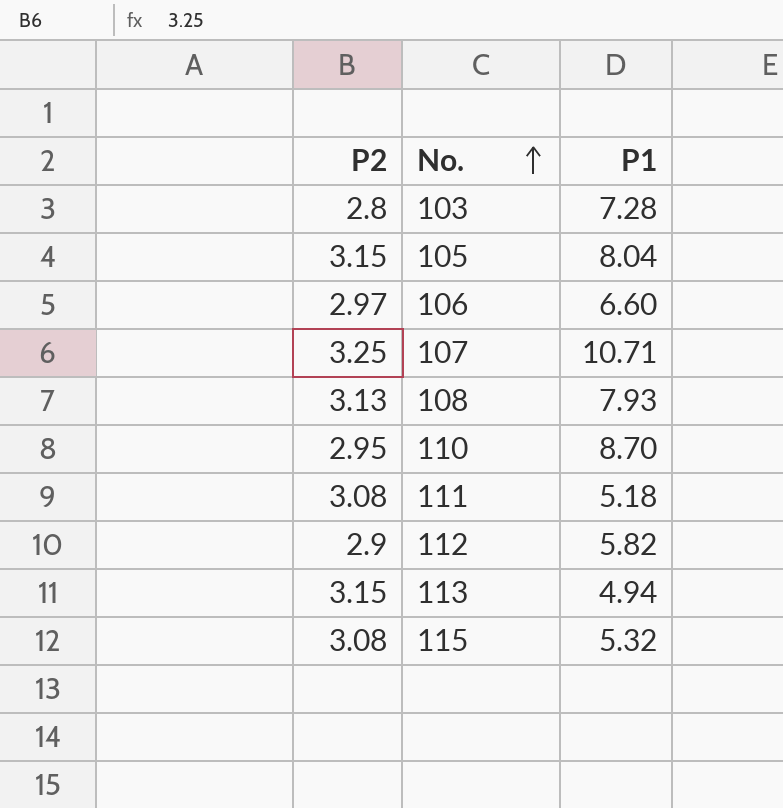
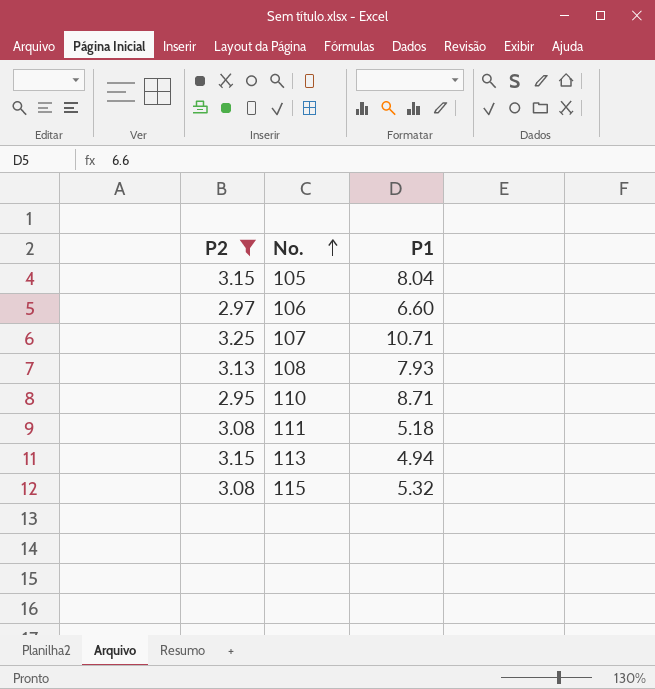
filter: none -> P2 >= 2.95
110 | P1: 8.70 -> 8.71

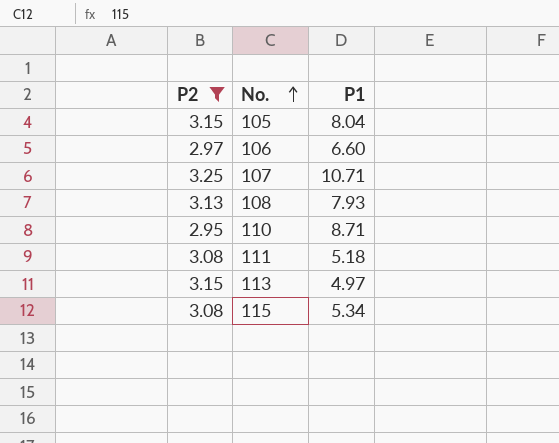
113 | P1: 4.94 -> 4.97
115 | P1: 5.32 -> 5.34

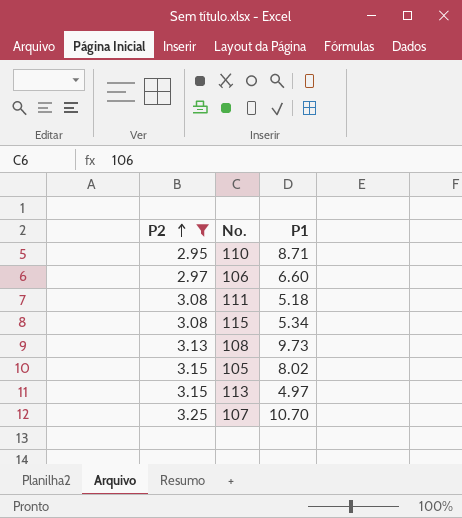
row order: No. ascending -> P2 ascending
108 | P1: 7.93 -> 9.73
105 | P1: 8.04 -> 8.02
107 | P1: 10.71 -> 10.70

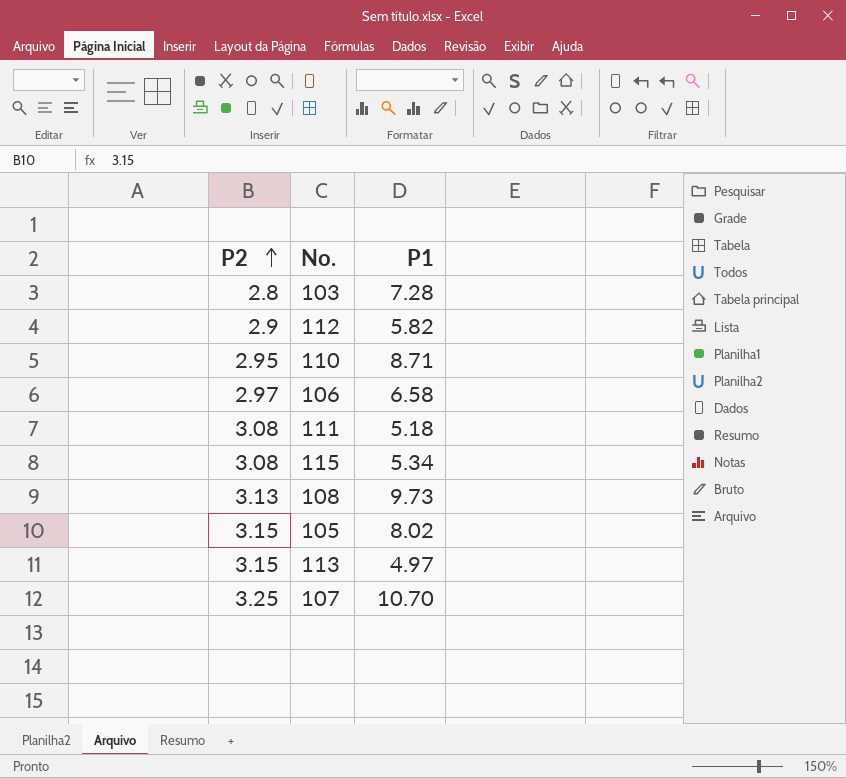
filter: P2 >= 2.95 -> none
106 | P1: 6.60 -> 6.58

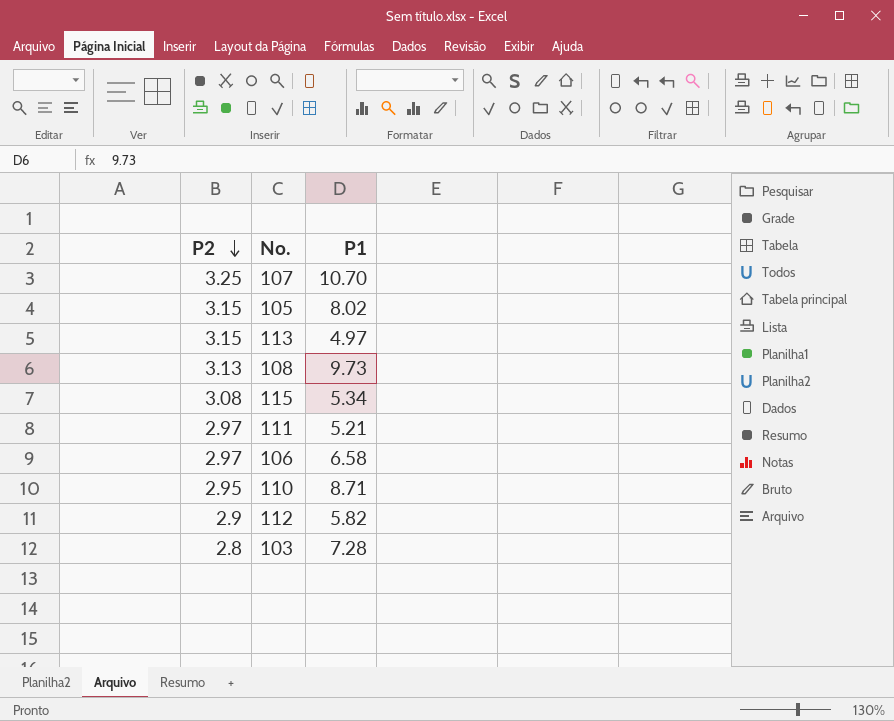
row order: P2 ascending -> P2 descending
111 | P2: 3.08 -> 2.97
111 | P1: 5.18 -> 5.21

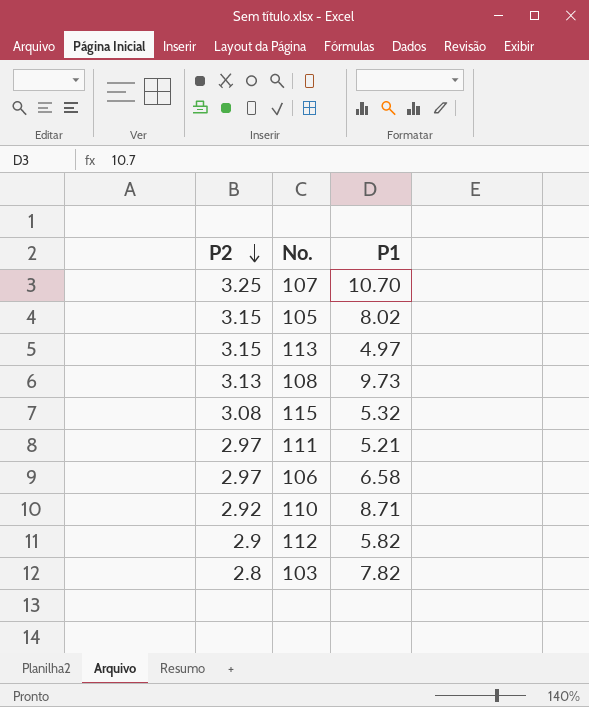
115 | P1: 5.34 -> 5.32
110 | P2: 2.95 -> 2.92
103 | P1: 7.28 -> 7.82

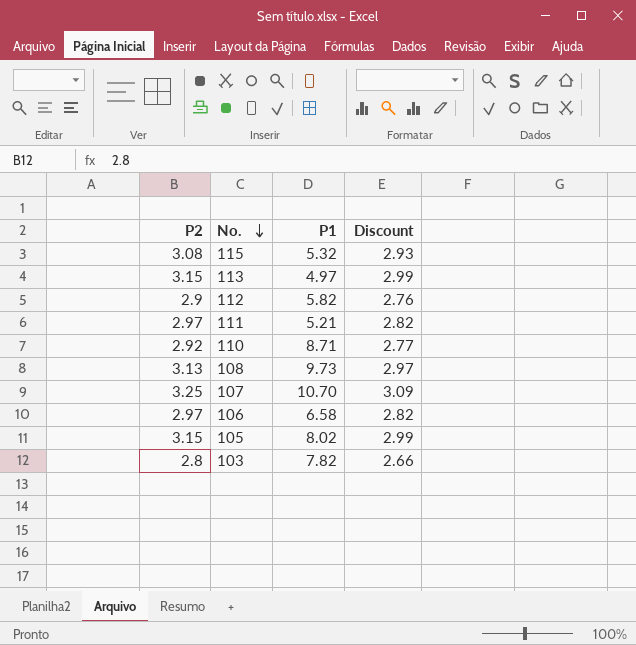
row order: P2 descending -> No. descending
column Discount | formula: none -> [P2] * 0.95

